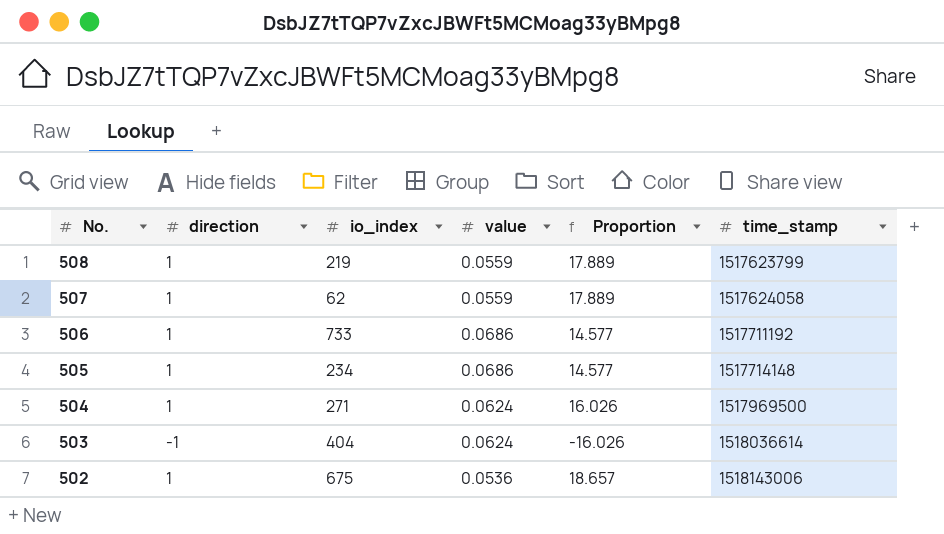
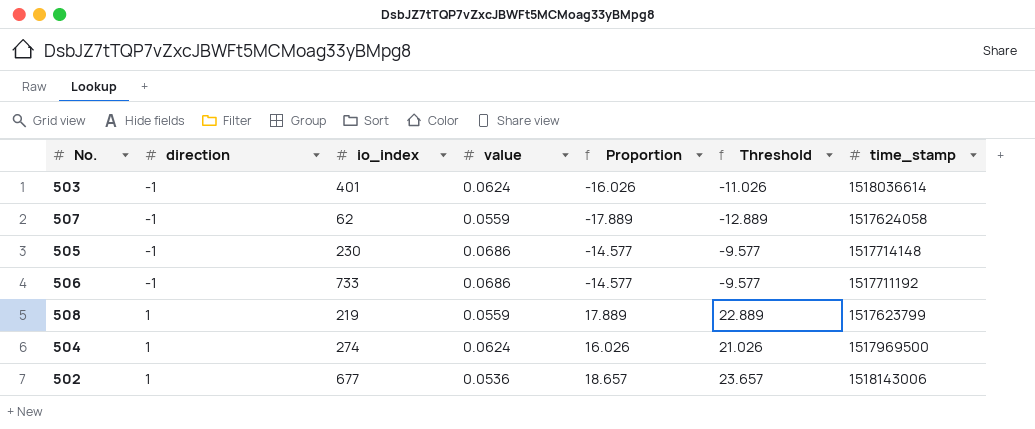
row order: No. descending -> direction ascending
column Threshold | formula: none -> [Proportion] + 5
503 | io_index: 404 -> 401
507 | direction: 1 -> -1
507 | Proportion: 17.889 -> -17.889
505 | direction: 1 -> -1
505 | io_index: 234 -> 230
505 | Proportion: 14.577 -> -14.577
506 | direction: 1 -> -1
506 | Proportion: 14.577 -> -14.577
504 | io_index: 271 -> 274
502 | io_index: 675 -> 677

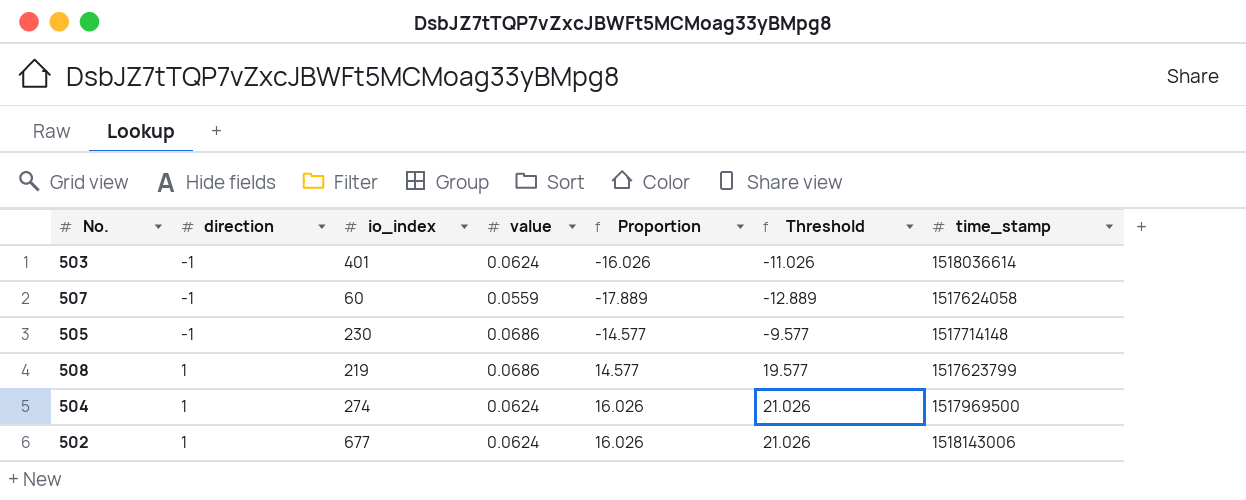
row 506: -1 | 733 | 0.0686 | -14.577 | -9.577 | 1517711192 -> none
507 | io_index: 62 -> 60
508 | value: 0.0559 -> 0.0686
508 | Proportion: 17.889 -> 14.577
508 | Threshold: 22.889 -> 19.577
502 | value: 0.0536 -> 0.0624
502 | Proportion: 18.657 -> 16.026
502 | Threshold: 23.657 -> 21.026

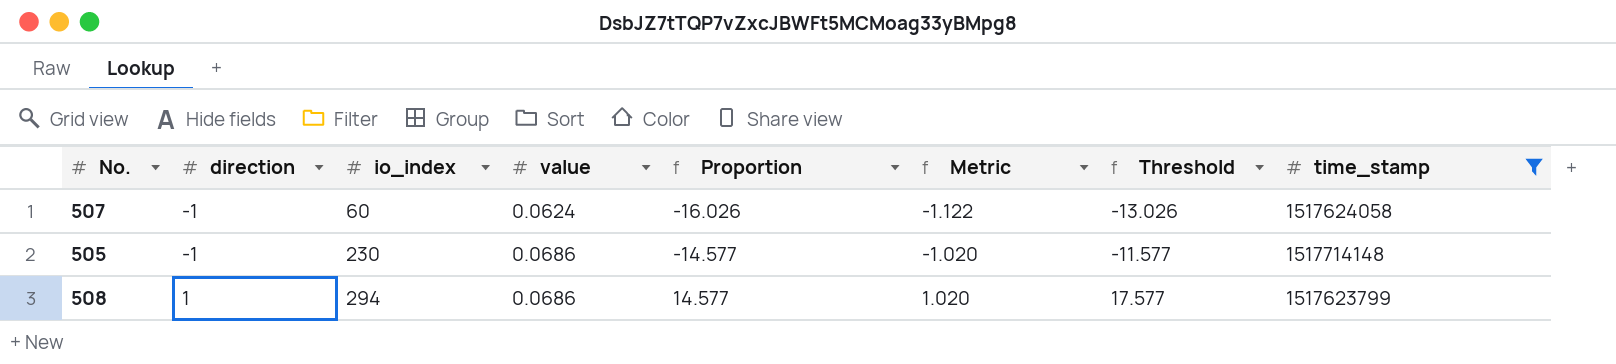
filter: none -> time_stamp <= 1517714148
column Metric | formula: none -> [Proportion] * 0.07
column Threshold | formula: [Proportion] + 5 -> [Proportion] + 3
507 | value: 0.0559 -> 0.0624
507 | Proportion: -17.889 -> -16.026
508 | io_index: 219 -> 294

